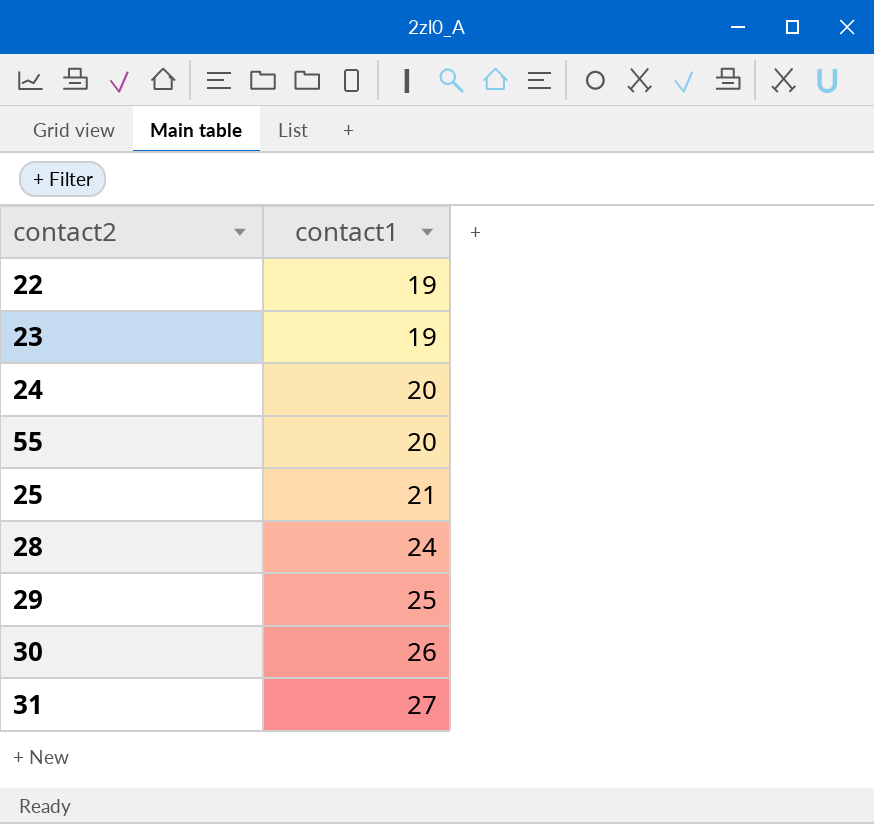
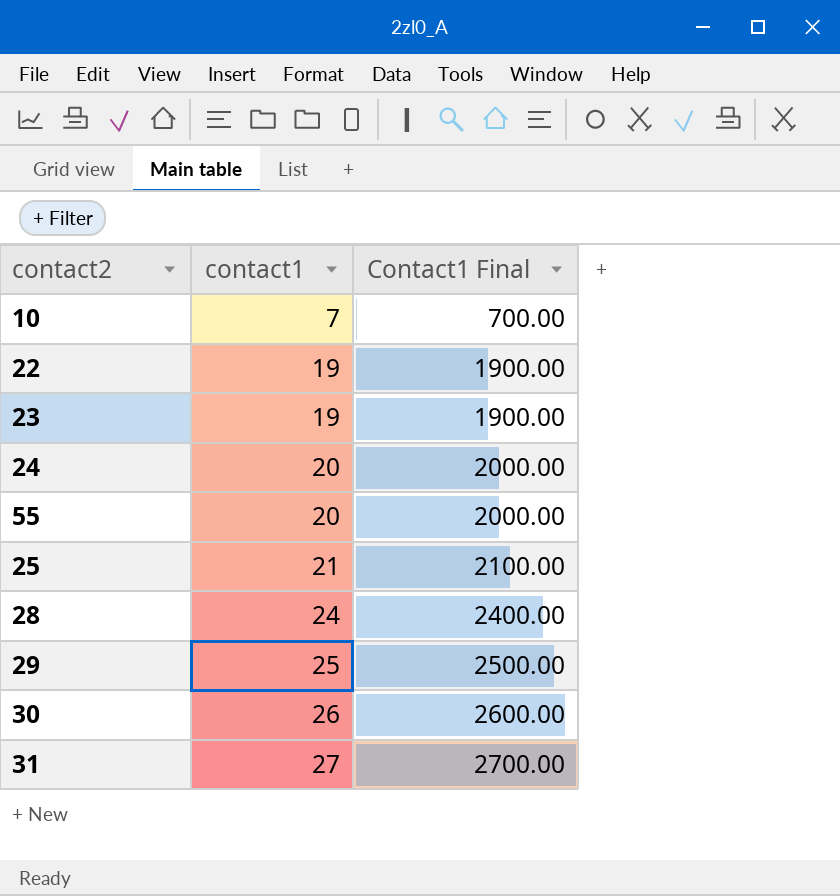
column Contact1 Final | formula: none -> [contact1] * 100
row 10: none -> 7 | 700.00

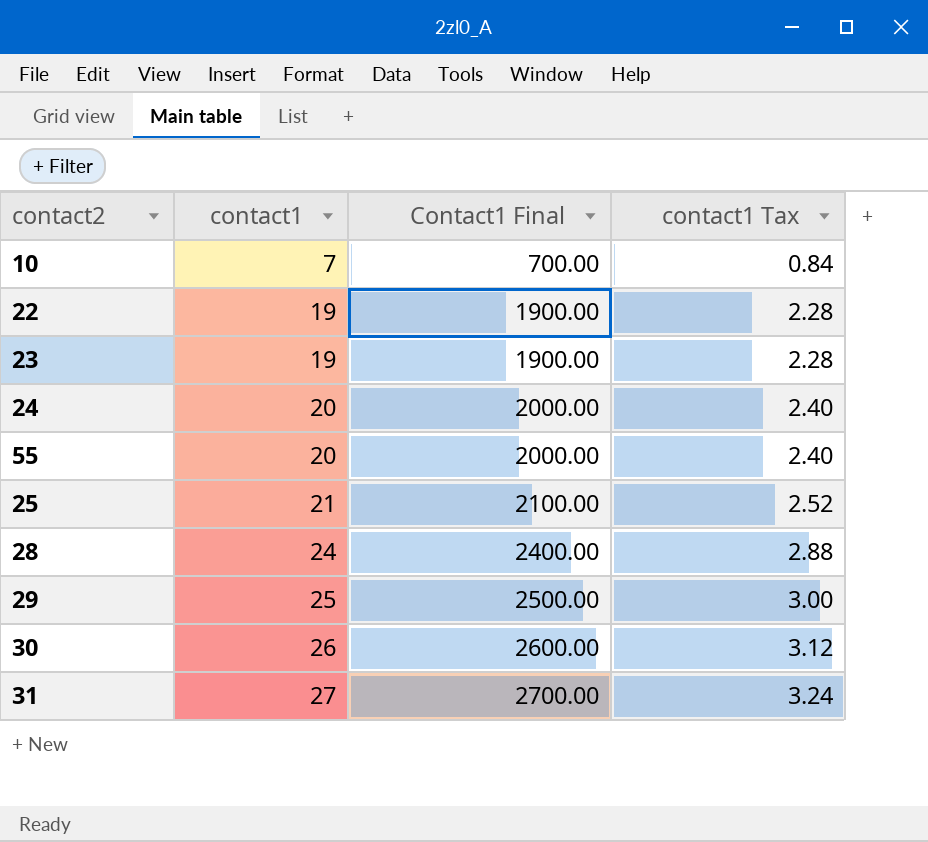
column contact1 Tax | formula: none -> [contact1] * 0.12

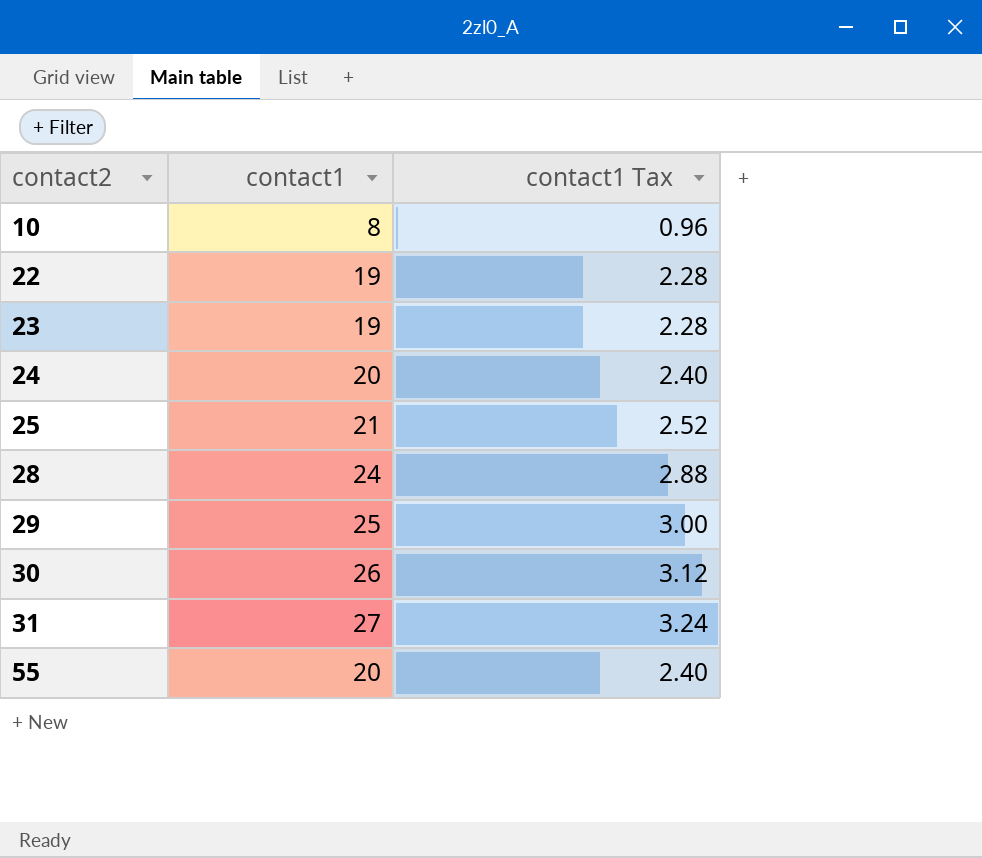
row order: contact1 ascending -> contact2 ascending
column Contact1 Final | formula: [contact1] * 100 -> none
10 | contact1: 7 -> 8
10 | contact1 Tax: 0.84 -> 0.96

